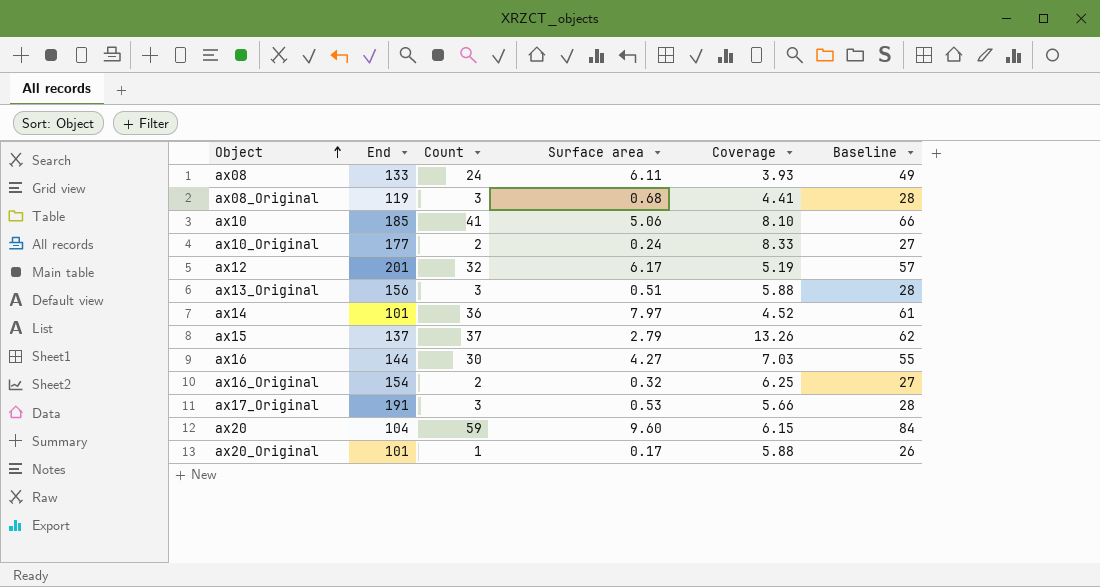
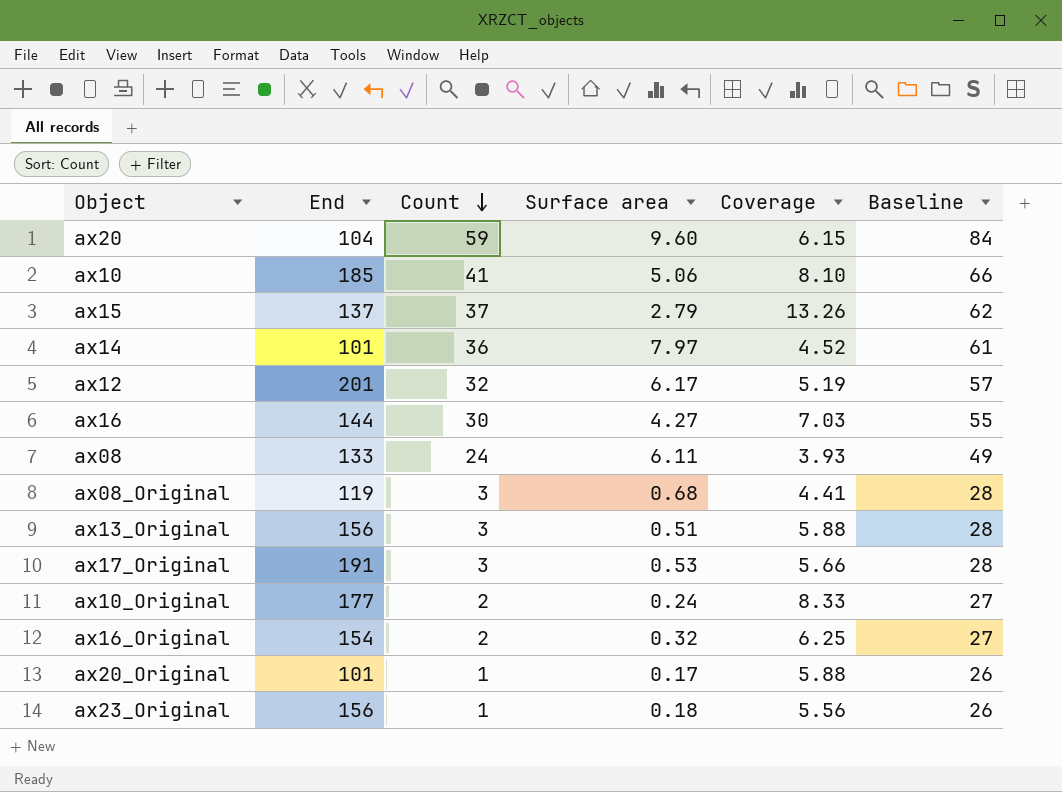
row order: Object ascending -> Count descending
row ax23_Original: none -> 156 | 1 | 0.18 | 5.56 | 26

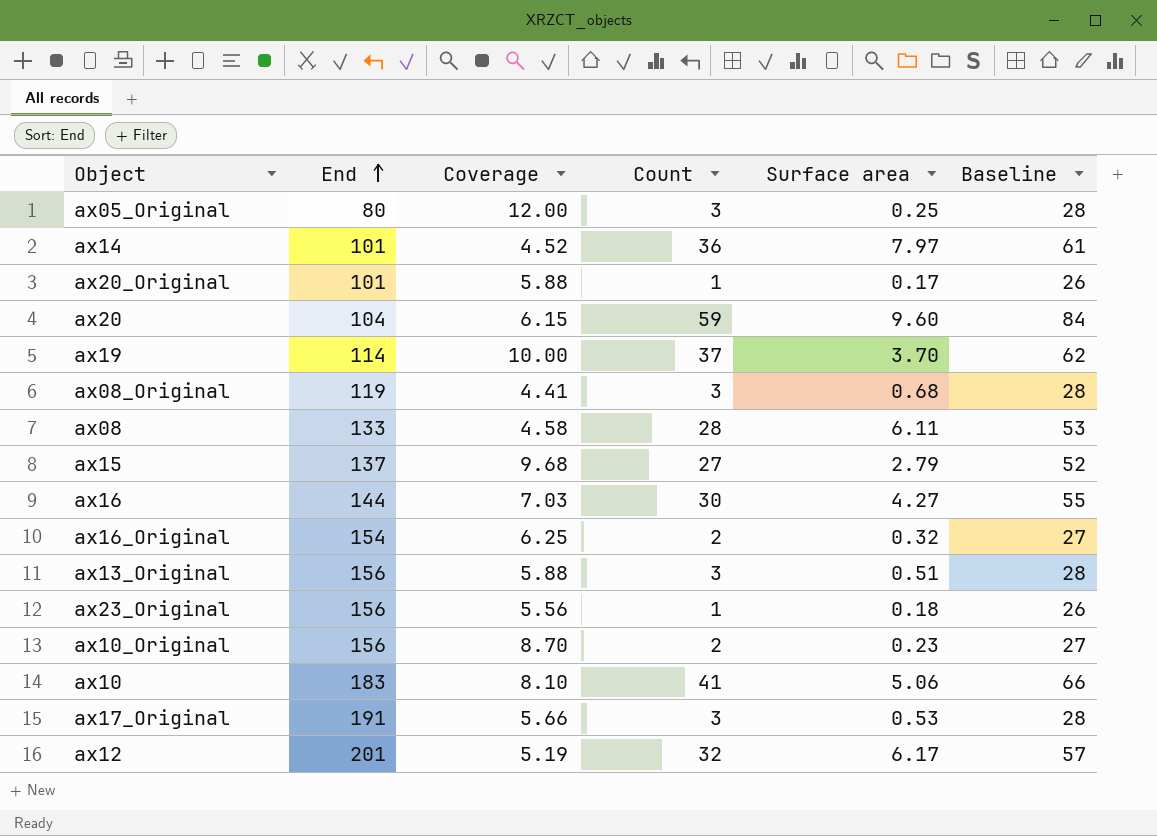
row order: Count descending -> End ascending
column Coverage | position: 5 -> 3
row ax05_Original: none -> 80 | 12.00 | 3 | 0.25 | 28
row ax19: none -> 114 | 10.00 | 37 | 3.70 | 62
ax08 | Coverage: 3.93 -> 4.58
ax08 | Count: 24 -> 28
ax08 | Baseline: 49 -> 53
ax15 | Coverage: 13.26 -> 9.68
ax15 | Count: 37 -> 27
ax15 | Baseline: 62 -> 52
ax10_Original | End: 177 -> 156
ax10_Original | Coverage: 8.33 -> 8.70
ax10_Original | Surface area: 0.24 -> 0.23
ax10 | End: 185 -> 183

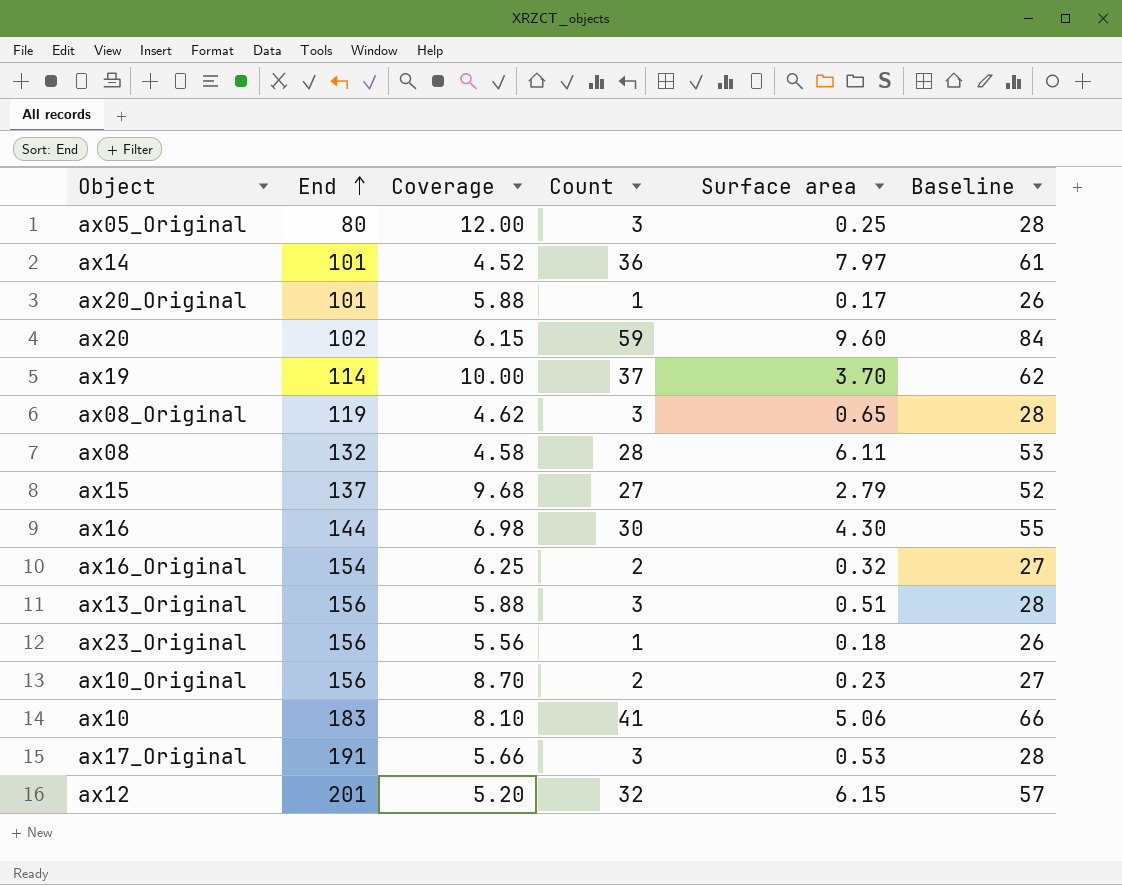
ax20 | End: 104 -> 102
ax08_Original | Coverage: 4.41 -> 4.62
ax08_Original | Surface area: 0.68 -> 0.65
ax08 | End: 133 -> 132
ax16 | Coverage: 7.03 -> 6.98
ax16 | Surface area: 4.27 -> 4.30
ax12 | Coverage: 5.19 -> 5.20
ax12 | Surface area: 6.17 -> 6.15

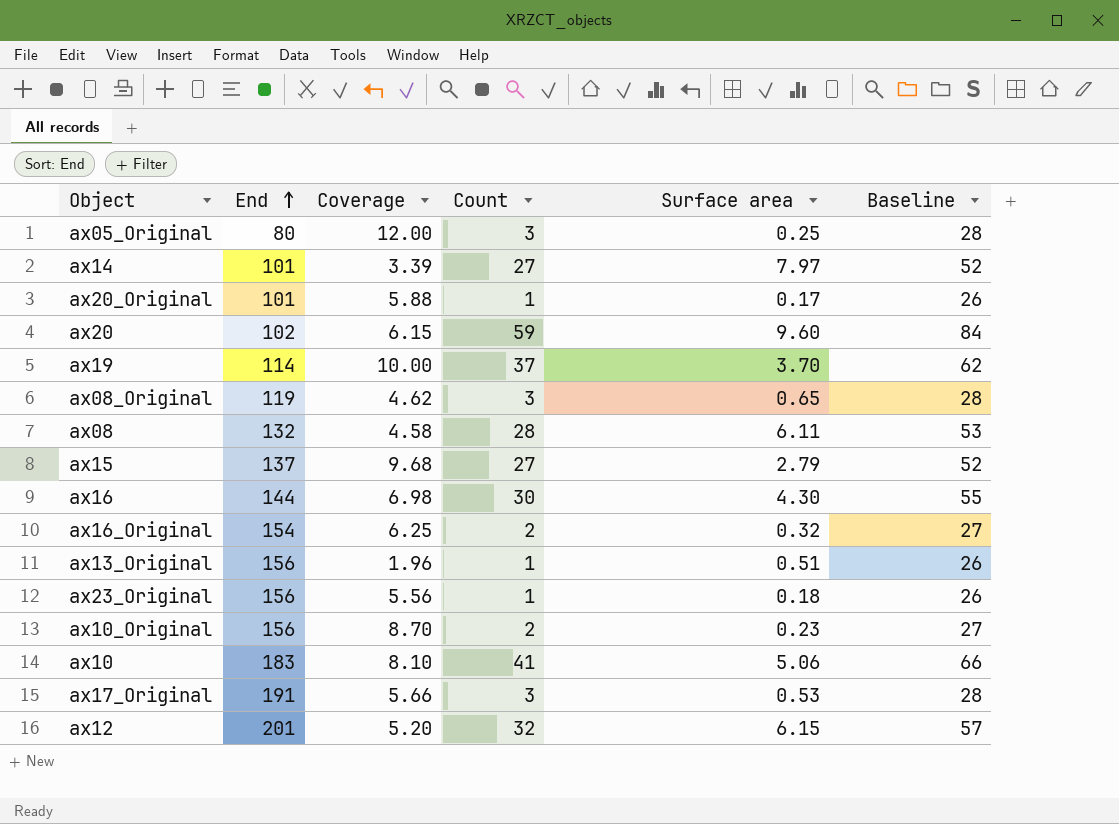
ax14 | Coverage: 4.52 -> 3.39
ax14 | Count: 36 -> 27
ax14 | Baseline: 61 -> 52
ax13_Original | Coverage: 5.88 -> 1.96
ax13_Original | Count: 3 -> 1
ax13_Original | Baseline: 28 -> 26

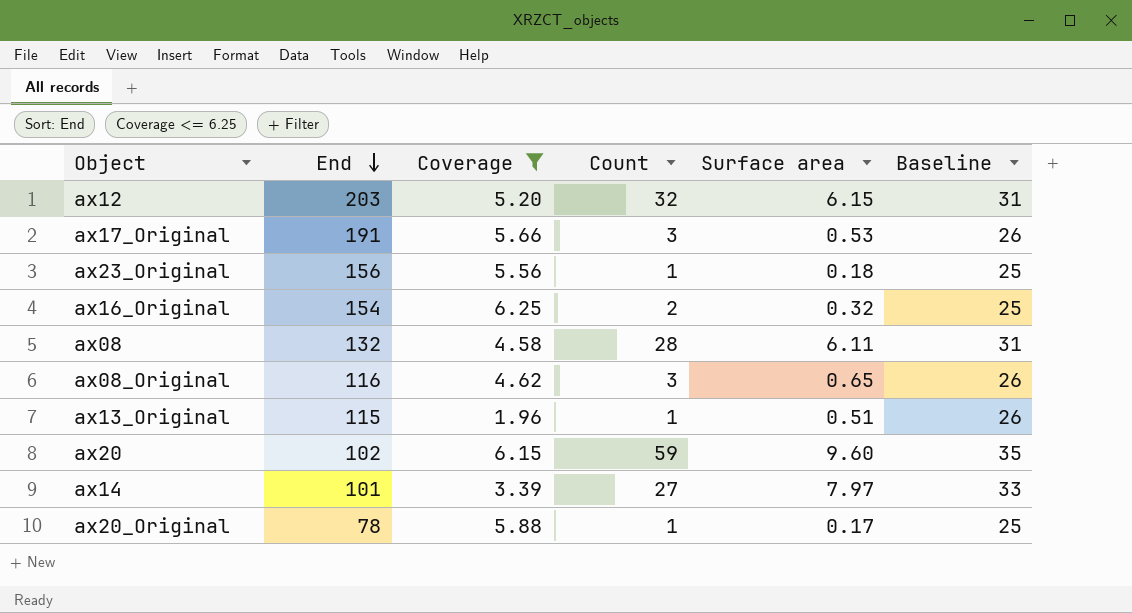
filter: none -> Coverage <= 6.25
row order: End ascending -> End descending
column Baseline | formula: [Count] + 25 -> [Surface area] + 25
ax12 | End: 201 -> 203
ax08_Original | End: 119 -> 116
ax13_Original | End: 156 -> 115
ax20_Original | End: 101 -> 78

